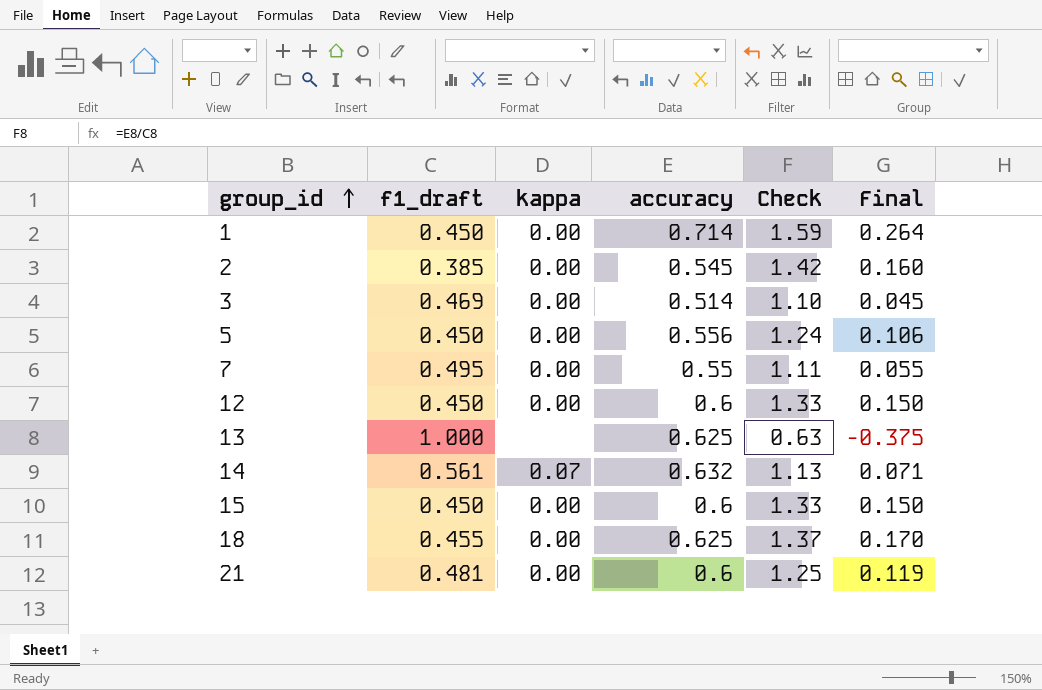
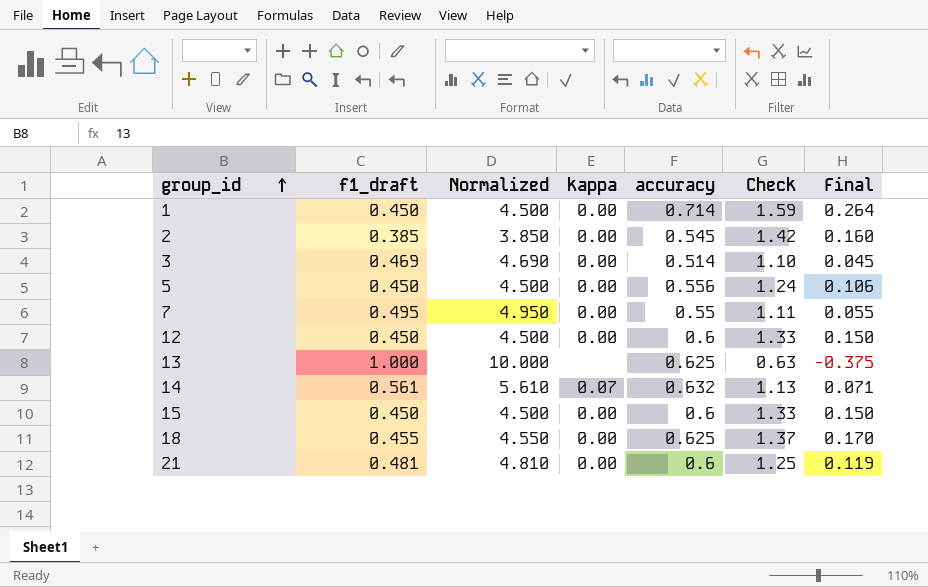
column Normalized | formula: none -> [f1_draft] * 10

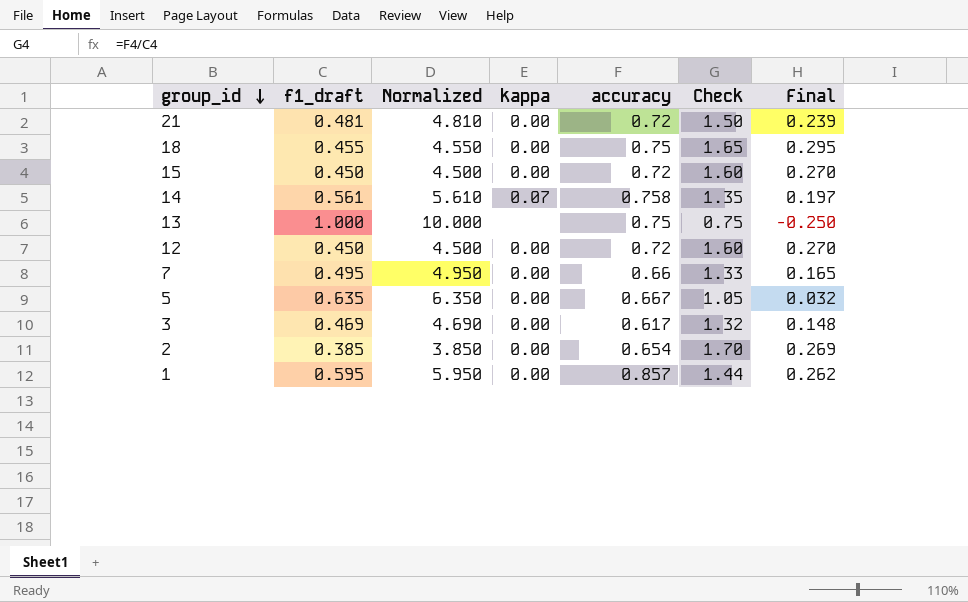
row order: group_id ascending -> group_id descending
21 | accuracy: 0.6 -> 0.72
21 | Check: 1.25 -> 1.50
21 | Final: 0.119 -> 0.239
18 | accuracy: 0.625 -> 0.75
18 | Check: 1.37 -> 1.65
18 | Final: 0.170 -> 0.295
15 | accuracy: 0.6 -> 0.72
15 | Check: 1.33 -> 1.60
15 | Final: 0.150 -> 0.270
14 | accuracy: 0.632 -> 0.758
14 | Check: 1.13 -> 1.35
14 | Final: 0.071 -> 0.197
13 | accuracy: 0.625 -> 0.75
13 | Check: 0.63 -> 0.75
13 | Final: -0.375 -> -0.250
12 | accuracy: 0.6 -> 0.72
12 | Check: 1.33 -> 1.60
12 | Final: 0.150 -> 0.270
7 | accuracy: 0.55 -> 0.66
7 | Check: 1.11 -> 1.33
7 | Final: 0.055 -> 0.165
5 | f1_draft: 0.450 -> 0.635
5 | Normalized: 4.500 -> 6.350
5 | accuracy: 0.556 -> 0.667
5 | Check: 1.24 -> 1.05
5 | Final: 0.106 -> 0.032
3 | accuracy: 0.514 -> 0.617
3 | Check: 1.10 -> 1.32
3 | Final: 0.045 -> 0.148
2 | accuracy: 0.545 -> 0.654
2 | Check: 1.42 -> 1.70
2 | Final: 0.160 -> 0.269
1 | f1_draft: 0.450 -> 0.595
1 | Normalized: 4.500 -> 5.950
1 | accuracy: 0.714 -> 0.857
1 | Check: 1.59 -> 1.44
1 | Final: 0.264 -> 0.262

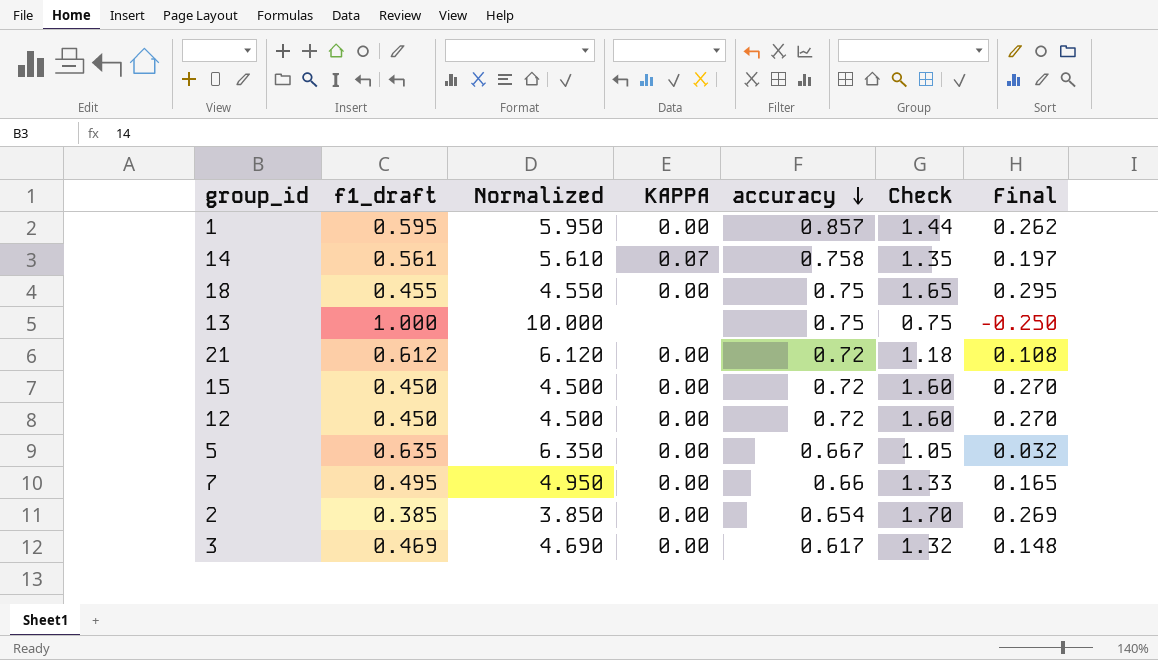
row order: group_id descending -> accuracy descending
column name: kappa -> KAPPA
21 | f1_draft: 0.481 -> 0.612
21 | Normalized: 4.810 -> 6.120
21 | Check: 1.50 -> 1.18
21 | Final: 0.239 -> 0.108

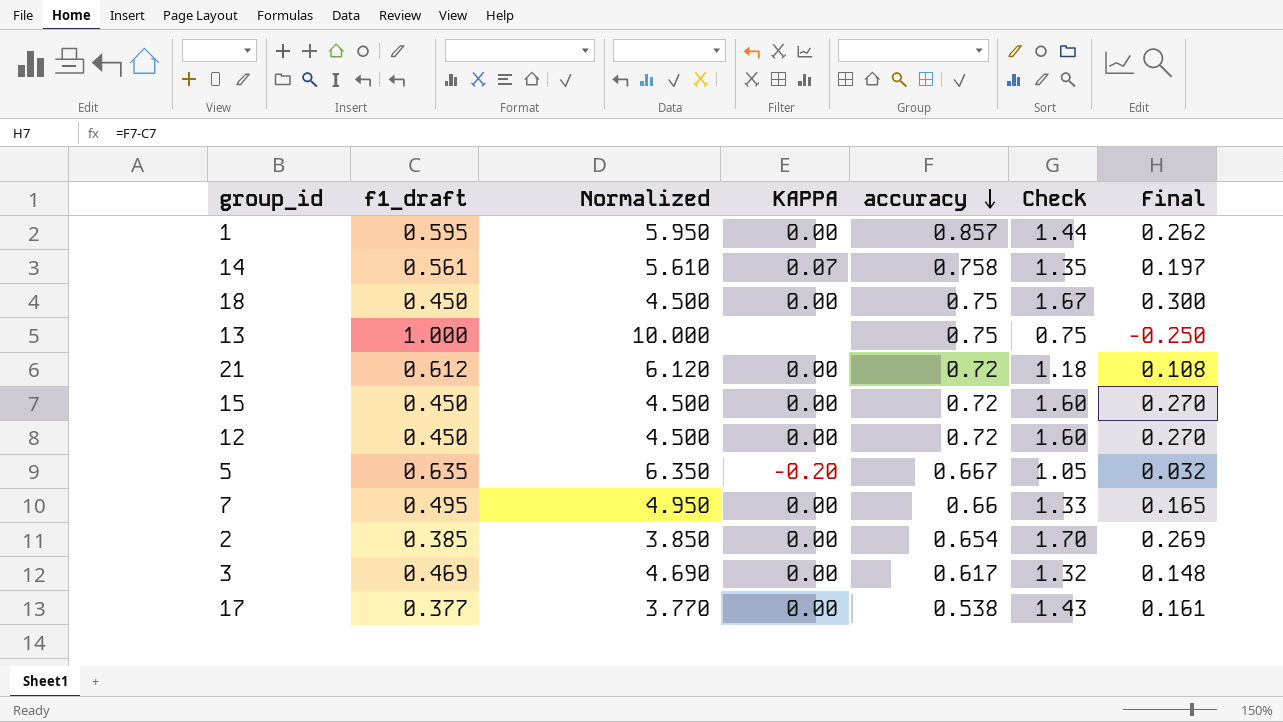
18 | f1_draft: 0.455 -> 0.450
18 | Normalized: 4.550 -> 4.500
18 | Check: 1.65 -> 1.67
18 | Final: 0.295 -> 0.300
5 | KAPPA: 0.00 -> -0.20
row 17: none -> 0.377 | 3.770 | 0.00 | 0.538 | 1.43 | 0.161

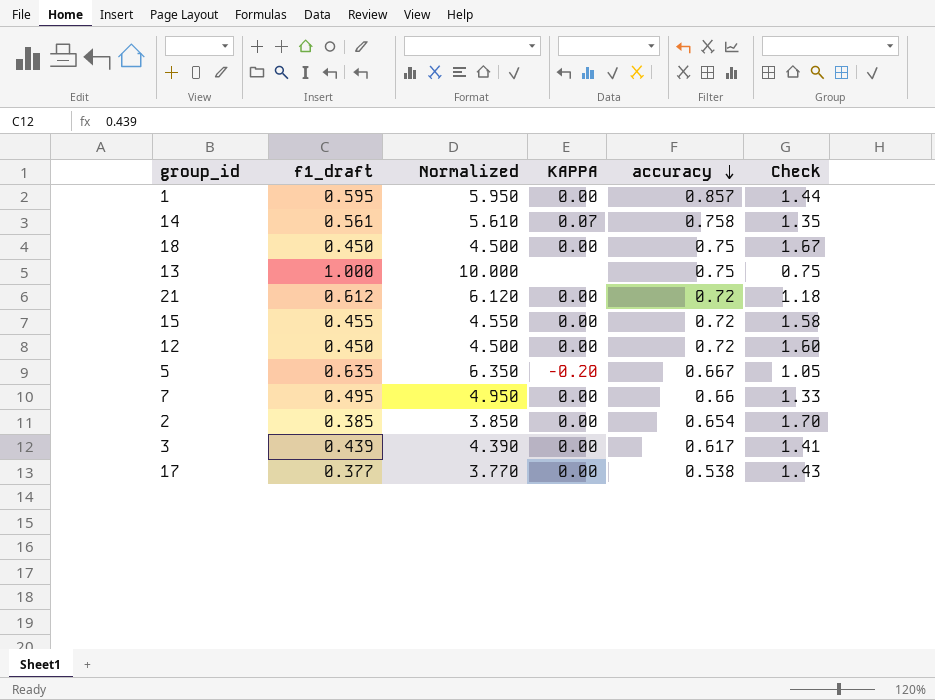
column Final | formula: [accuracy] - [f1_draft] -> none
15 | f1_draft: 0.450 -> 0.455
15 | Normalized: 4.500 -> 4.550
15 | Check: 1.60 -> 1.58
3 | f1_draft: 0.469 -> 0.439
3 | Normalized: 4.690 -> 4.390
3 | Check: 1.32 -> 1.41

